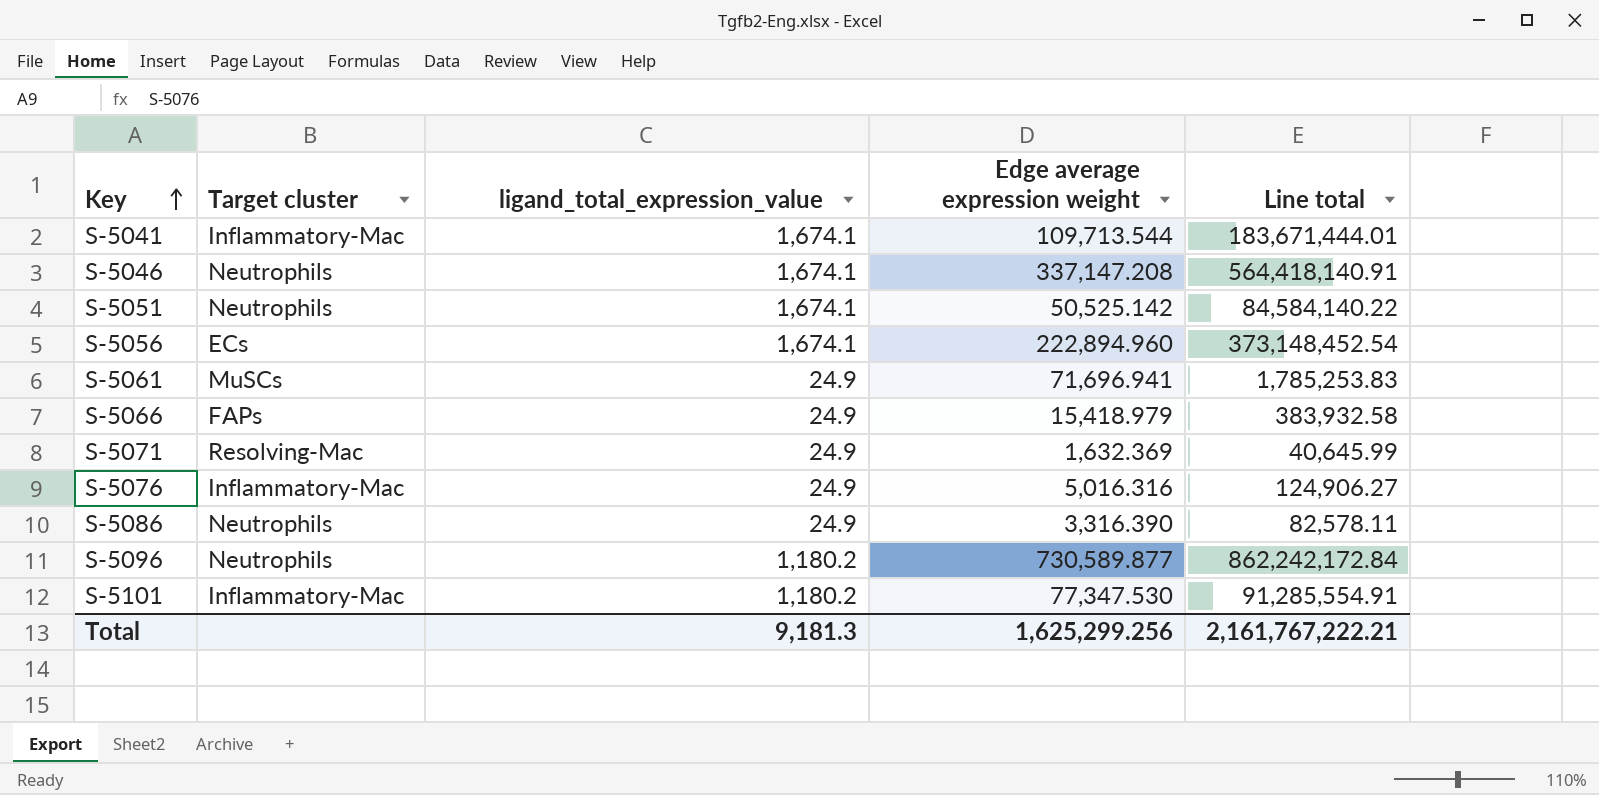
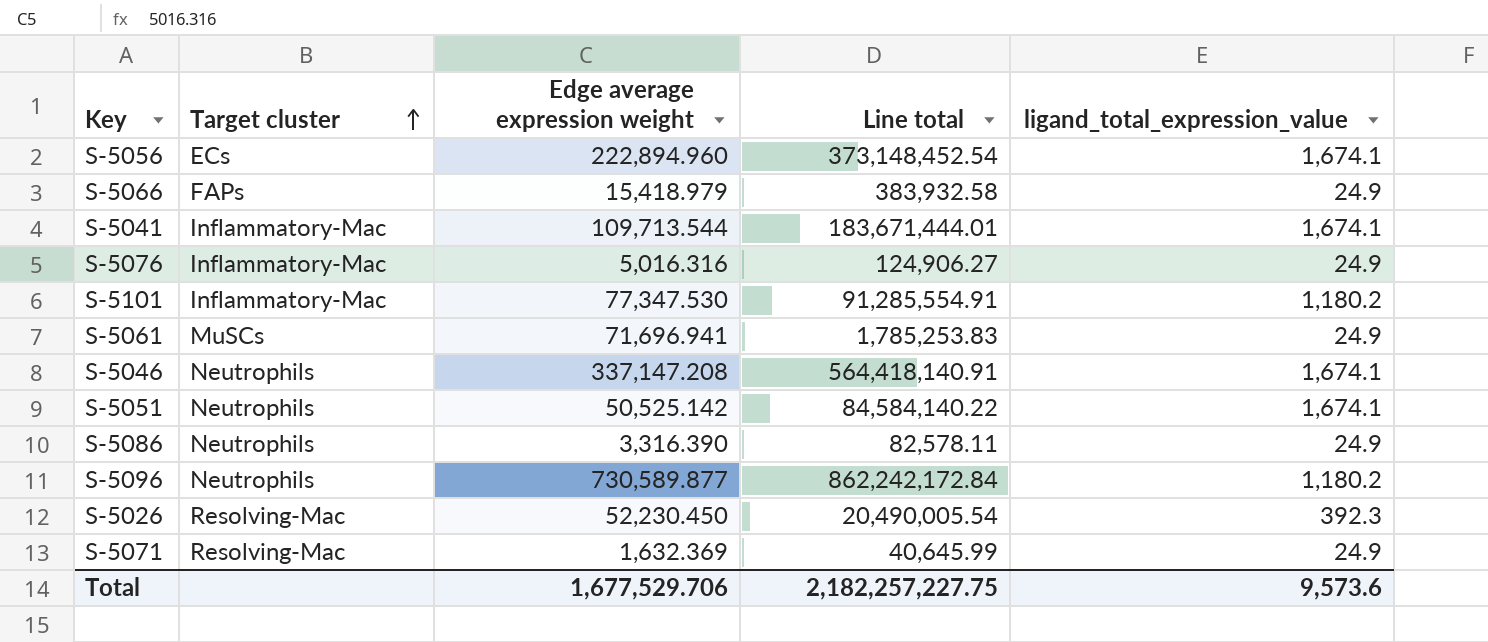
row order: Key ascending -> Target cluster ascending
column ligand_total_expression_value | position: 3 -> 5
row S-5026: none -> Resolving-Mac | 52,230.450 | 20,490,005.54 | 392.3
Total | Edge average expression weight: 1,625,299.256 -> 1,677,529.706
Total | Line total: 2,161,767,222.21 -> 2,182,257,227.75
Total | ligand_total_expression_value: 9,181.3 -> 9,573.6

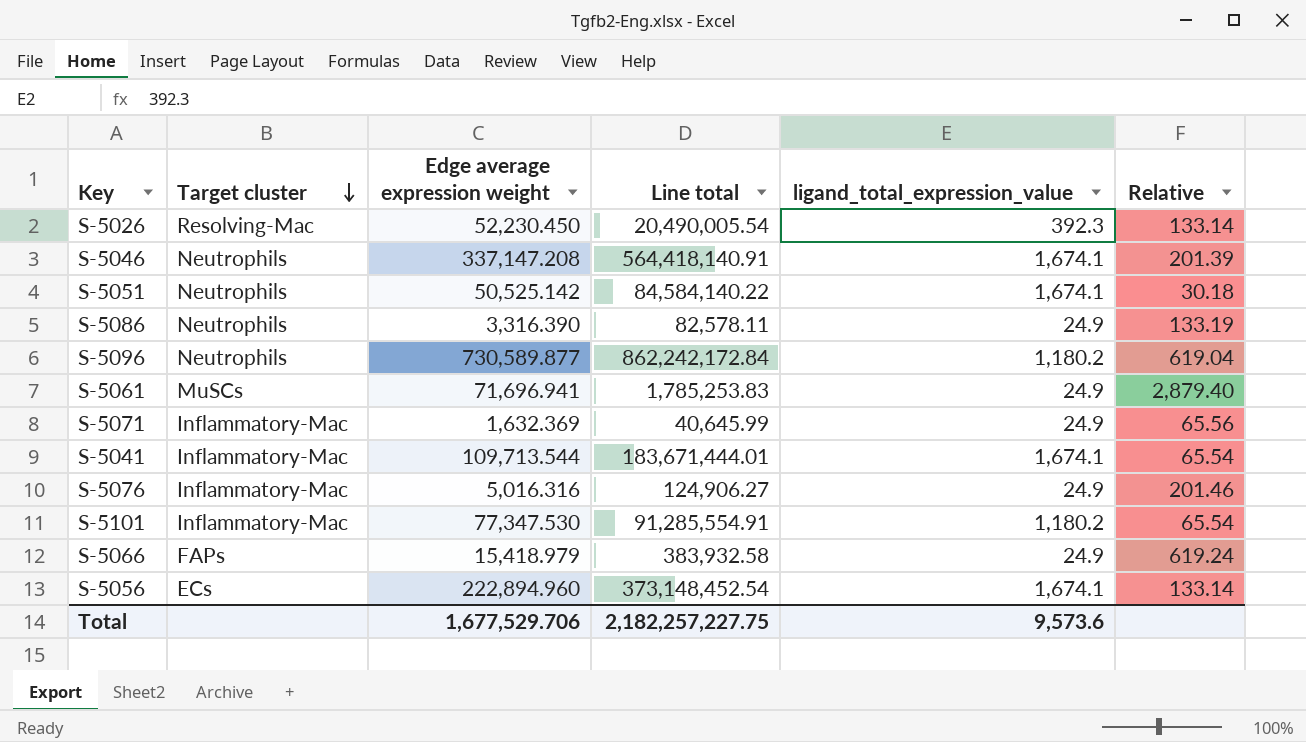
row order: Target cluster ascending -> Target cluster descending
column Relative | formula: none -> [Edge average expression weight] / [ligand_total_expression_value]
S-5071 | Target cluster: Resolving-Mac -> Inflammatory-Mac

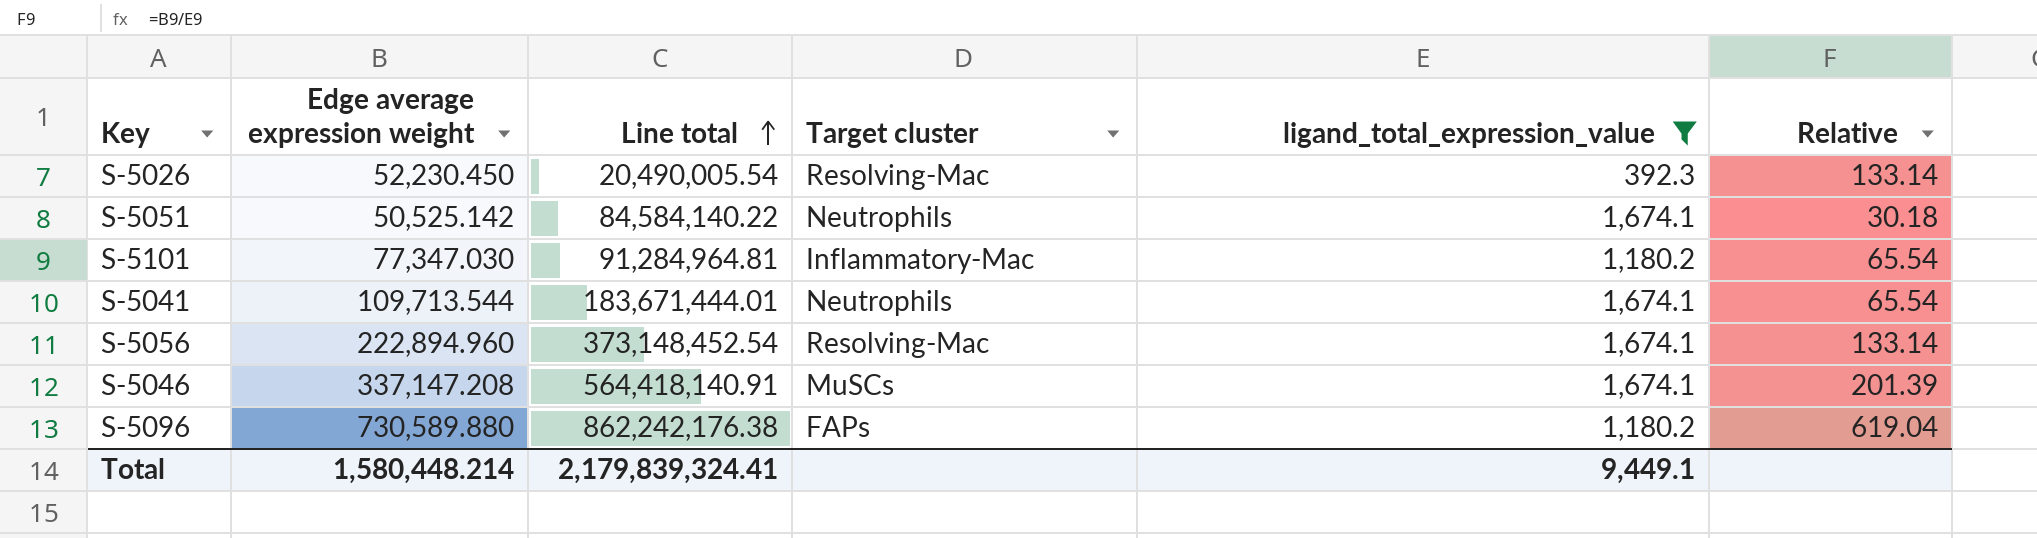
filter: none -> ligand_total_expression_value != 24.9
row order: Target cluster descending -> Line total ascending
column Target cluster | position: 2 -> 4
S-5101 | Edge average expression weight: 77,347.530 -> 77,347.030
S-5101 | Line total: 91,285,554.91 -> 91,284,964.81
S-5041 | Target cluster: Inflammatory-Mac -> Neutrophils
S-5056 | Target cluster: ECs -> Resolving-Mac
S-5046 | Target cluster: Neutrophils -> MuSCs
S-5096 | Edge average expression weight: 730,589.877 -> 730,589.880
S-5096 | Line total: 862,242,172.84 -> 862,242,176.38
S-5096 | Target cluster: Neutrophils -> FAPs
Total | Edge average expression weight: 1,677,529.706 -> 1,580,448.214
Total | Line total: 2,182,257,227.75 -> 2,179,839,324.41
Total | ligand_total_expression_value: 9,573.6 -> 9,449.1

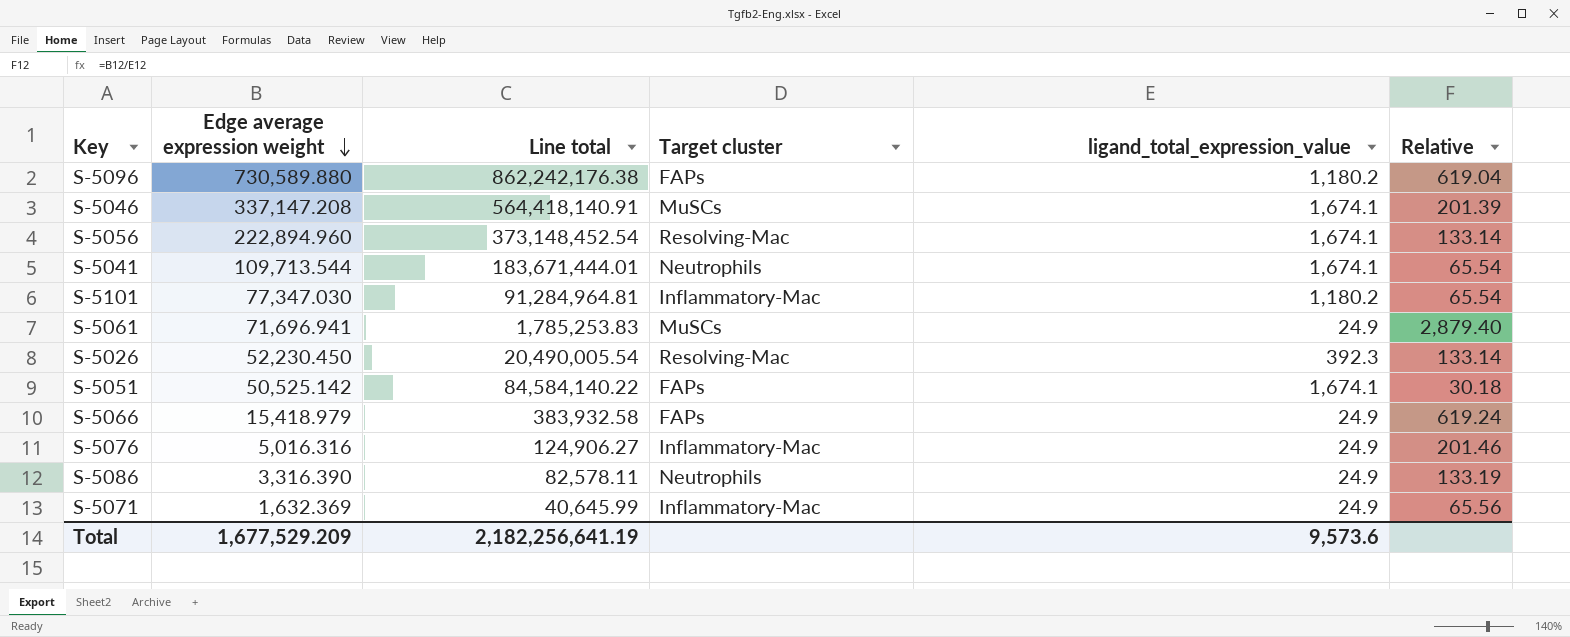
filter: ligand_total_expression_value != 24.9 -> none
row order: Line total ascending -> Edge average expression weight descending
S-5051 | Target cluster: Neutrophils -> FAPs
Total | Edge average expression weight: 1,580,448.214 -> 1,677,529.209
Total | Line total: 2,179,839,324.41 -> 2,182,256,641.19
Total | ligand_total_expression_value: 9,449.1 -> 9,573.6

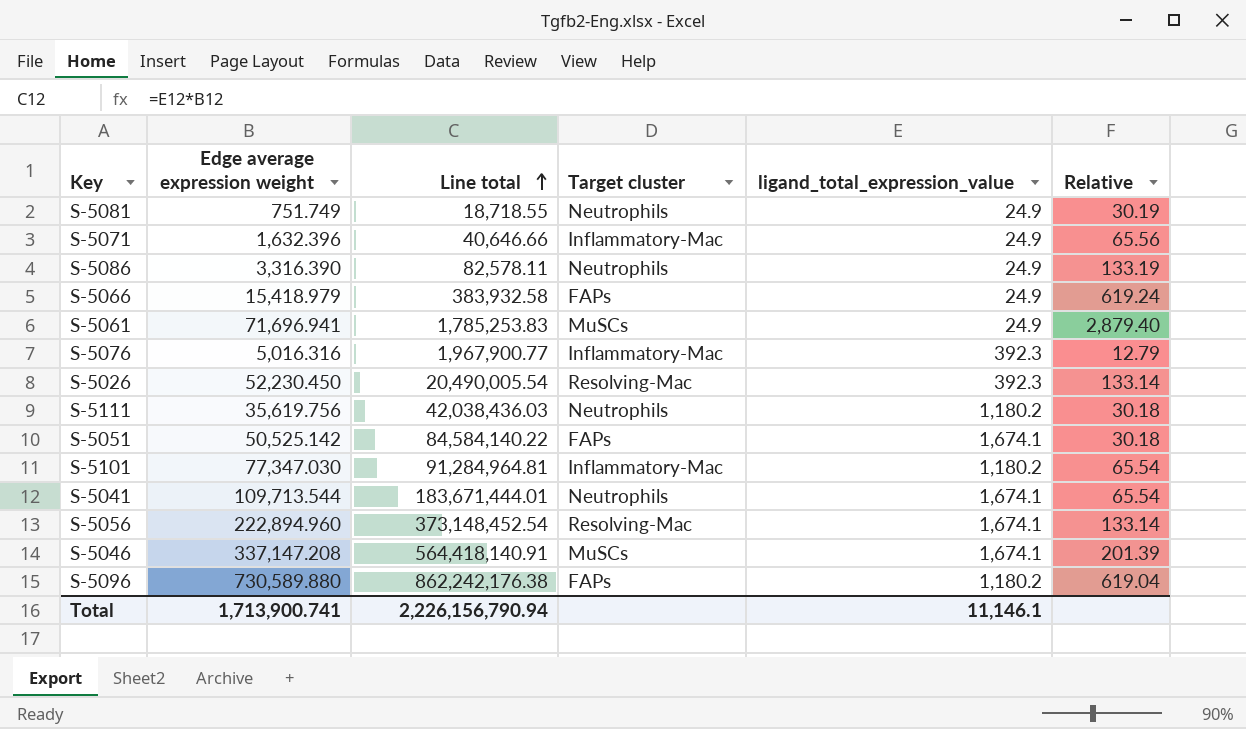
row order: Edge average expression weight descending -> Line total ascending
row S-5081: none -> 751.749 | 18,718.55 | Neutrophils | 24.9 | 30.19
S-5071 | Edge average expression weight: 1,632.369 -> 1,632.396
S-5071 | Line total: 40,645.99 -> 40,646.66
S-5076 | Line total: 124,906.27 -> 1,967,900.77
S-5076 | ligand_total_expression_value: 24.9 -> 392.3
S-5076 | Relative: 201.46 -> 12.79
row S-5111: none -> 35,619.756 | 42,038,436.03 | Neutrophils | 1,180.2 | 30.18
Total | Edge average expression weight: 1,677,529.209 -> 1,713,900.741
Total | Line total: 2,182,256,641.19 -> 2,226,156,790.94
Total | ligand_total_expression_value: 9,573.6 -> 11,146.1

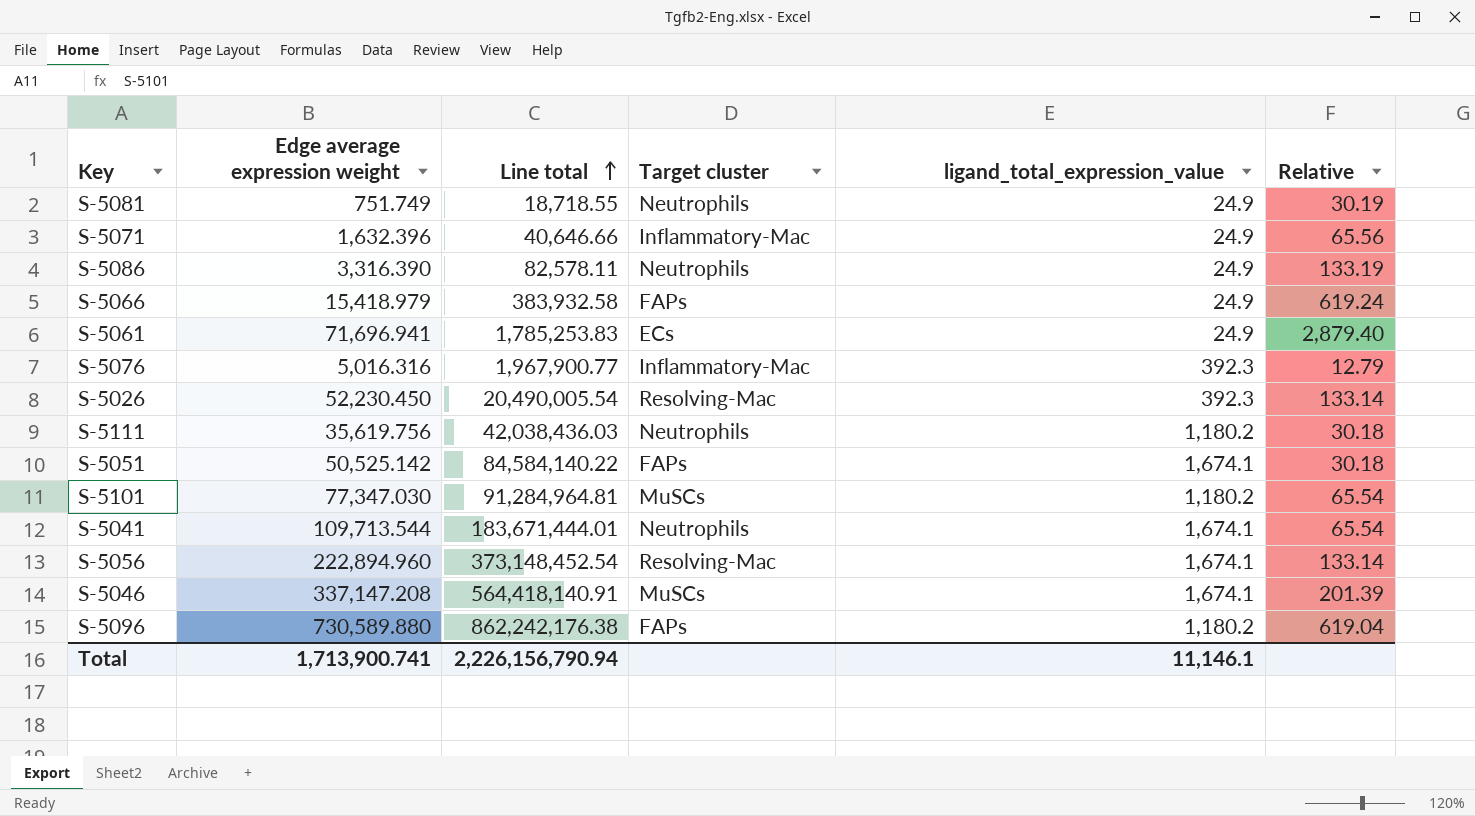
S-5061 | Target cluster: MuSCs -> ECs
S-5101 | Target cluster: Inflammatory-Mac -> MuSCs

